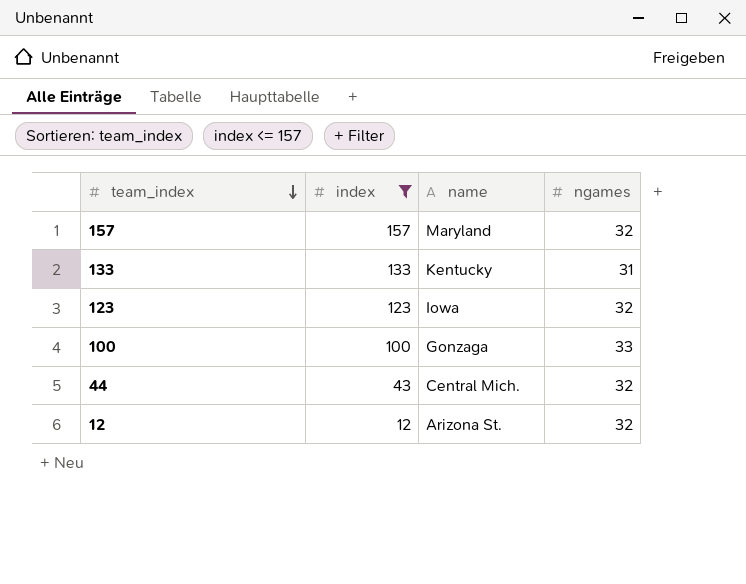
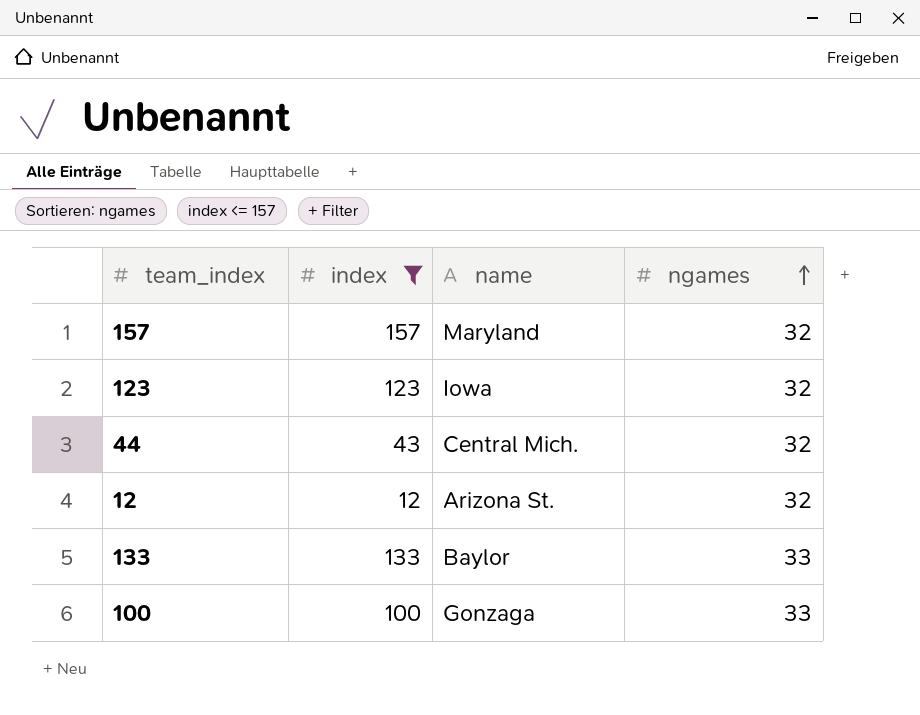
row order: team_index descending -> ngames ascending
133 | name: Kentucky -> Baylor
133 | ngames: 31 -> 33

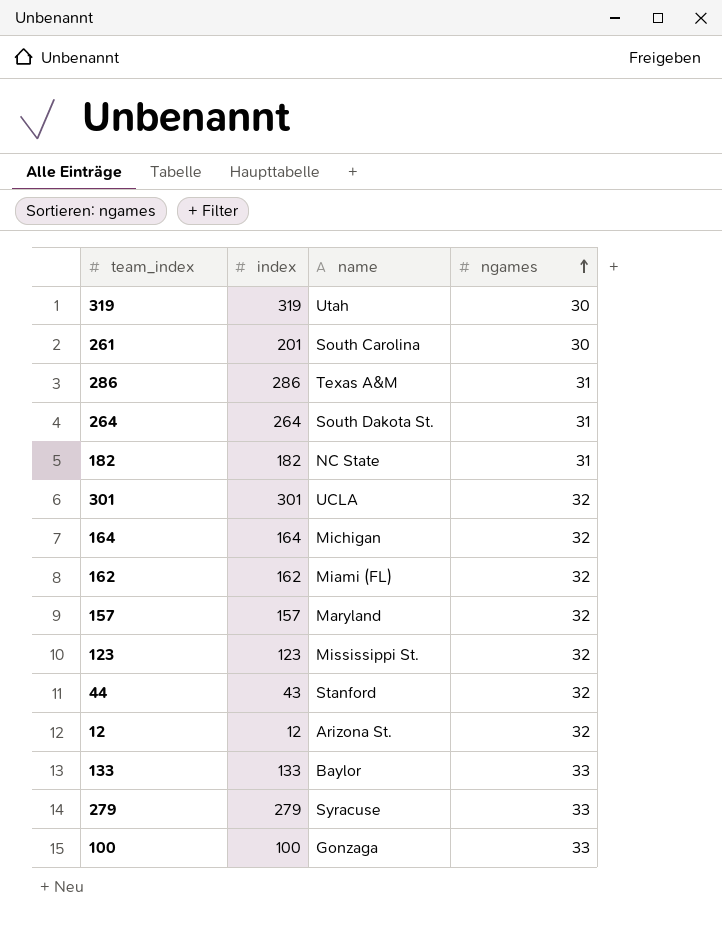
filter: index <= 157 -> none
123 | name: Iowa -> Mississippi St.
44 | name: Central Mich. -> Stanford

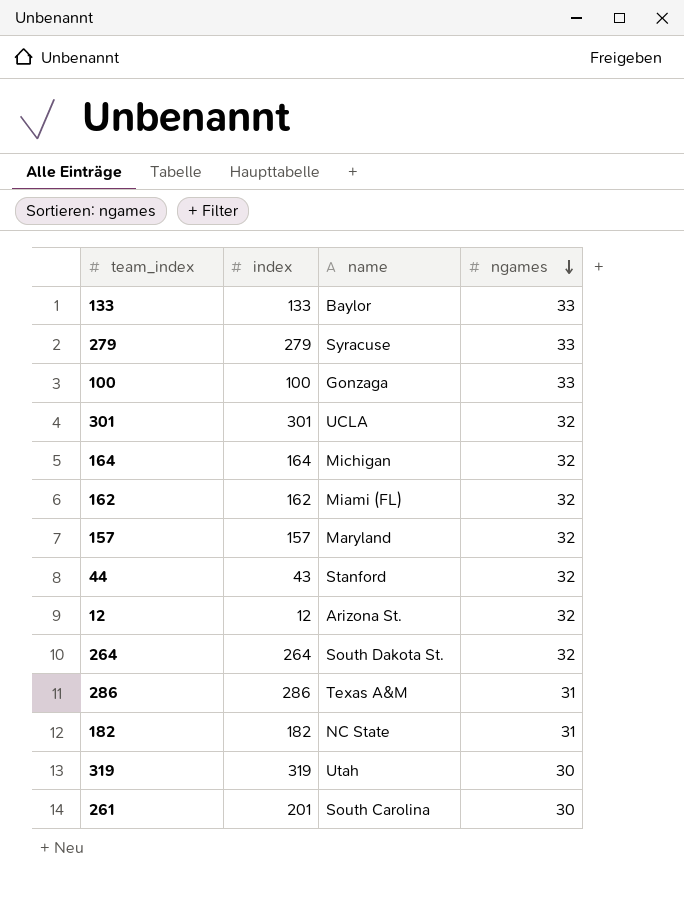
row order: ngames ascending -> ngames descending
row 123: 123 | Mississippi St. | 32 -> none
264 | ngames: 31 -> 32

